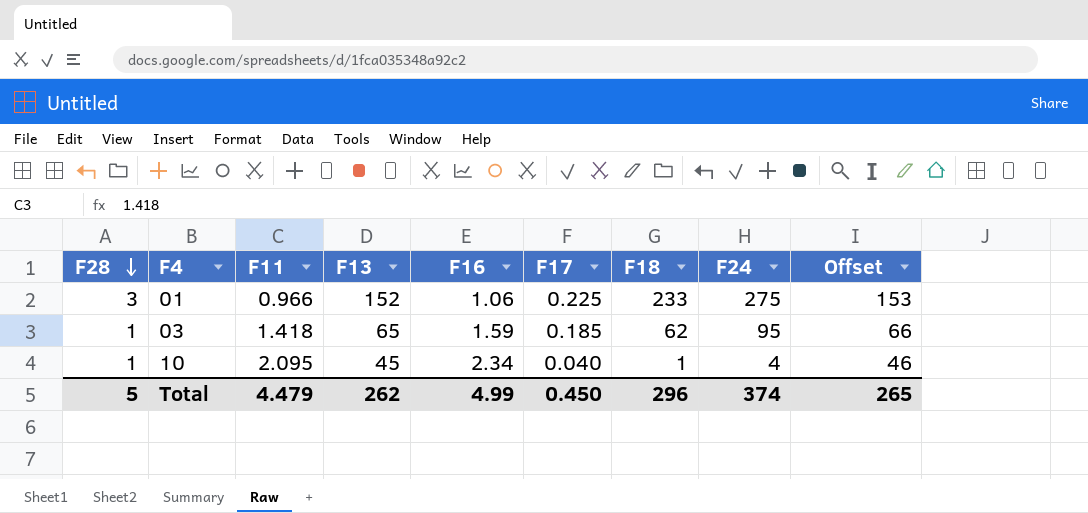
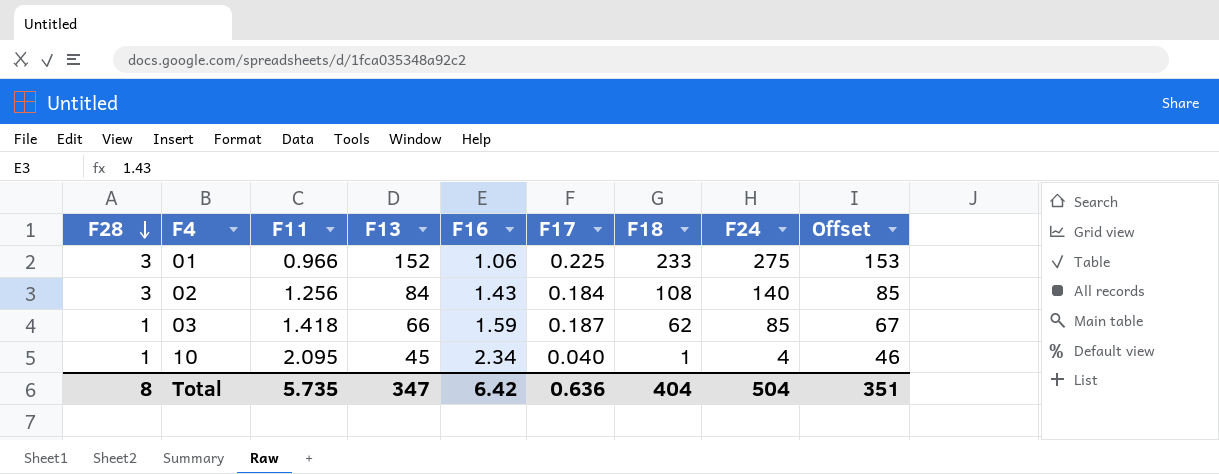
row 02: none -> 3 | 1.256 | 84 | 1.43 | 0.184 | 108 | 140 | 85
03 | F13: 65 -> 66
03 | F17: 0.185 -> 0.187
03 | F24: 95 -> 85
03 | Offset: 66 -> 67
Total | F28: 5 -> 8
Total | F11: 4.479 -> 5.735
Total | F13: 262 -> 347
Total | F16: 4.99 -> 6.42
Total | F17: 0.450 -> 0.636
Total | F18: 296 -> 404
Total | F24: 374 -> 504
Total | Offset: 265 -> 351

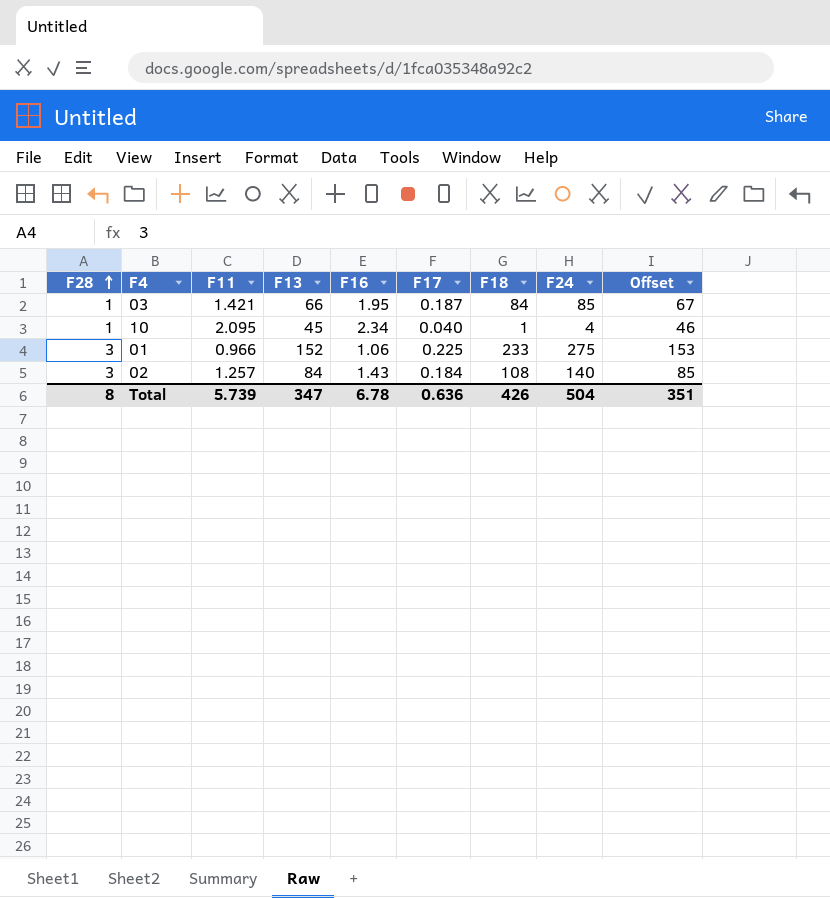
row order: F28 descending -> F28 ascending
03 | F11: 1.418 -> 1.421
03 | F16: 1.59 -> 1.95
03 | F18: 62 -> 84
02 | F11: 1.256 -> 1.257
Total | F11: 5.735 -> 5.739
Total | F16: 6.42 -> 6.78
Total | F18: 404 -> 426

